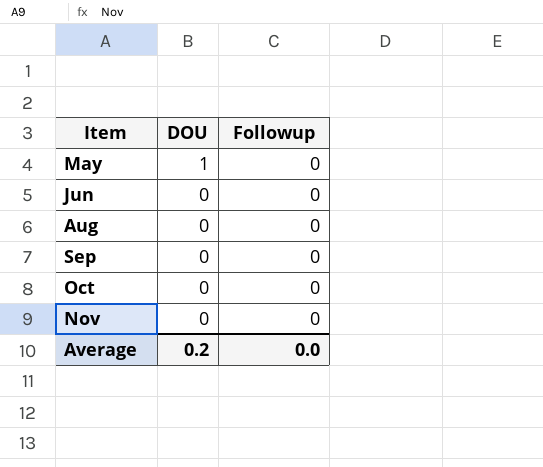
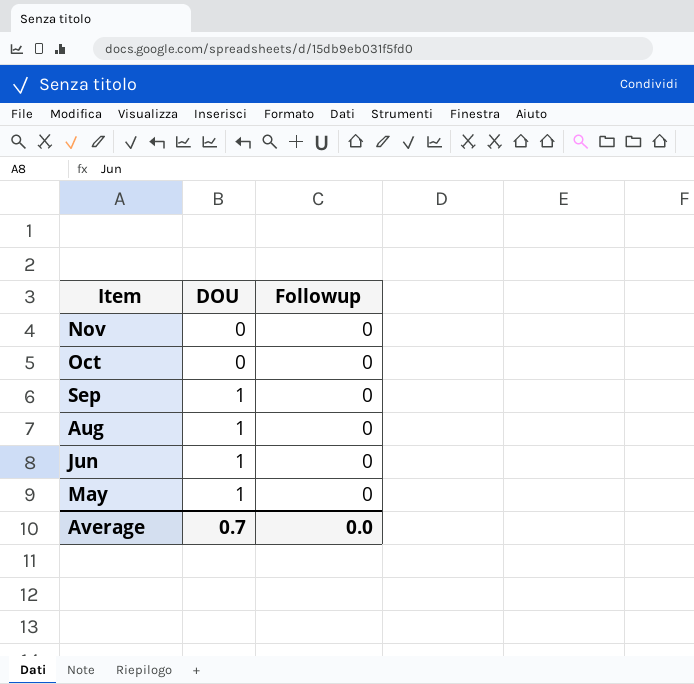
row order: Item ascending -> Item descending
Sep | DOU: 0 -> 1
Aug | DOU: 0 -> 1
Jun | DOU: 0 -> 1
Average | DOU: 0.2 -> 0.7

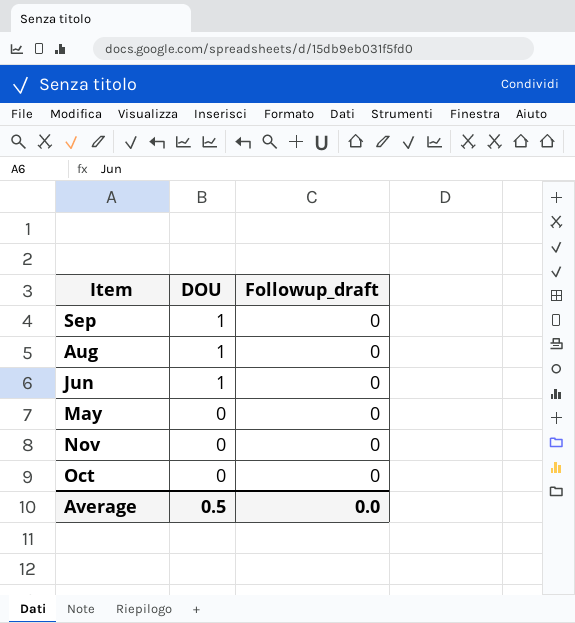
row order: Item descending -> DOU descending
column name: Followup -> Followup_draft
May | DOU: 1 -> 0
Average | DOU: 0.7 -> 0.5

